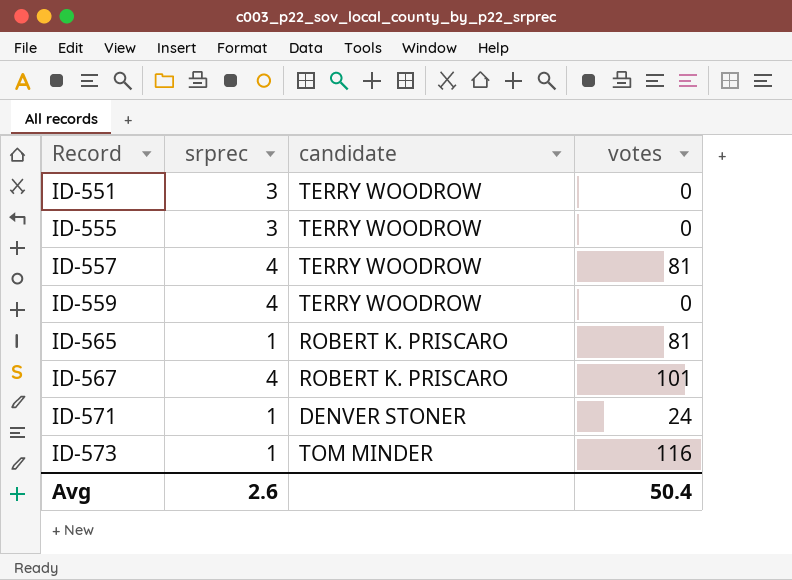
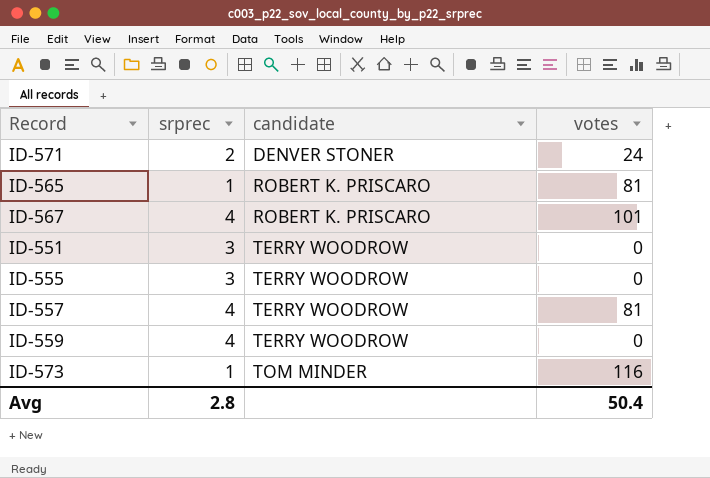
row order: Record ascending -> candidate ascending
ID-571 | srprec: 1 -> 2
Avg | srprec: 2.6 -> 2.8

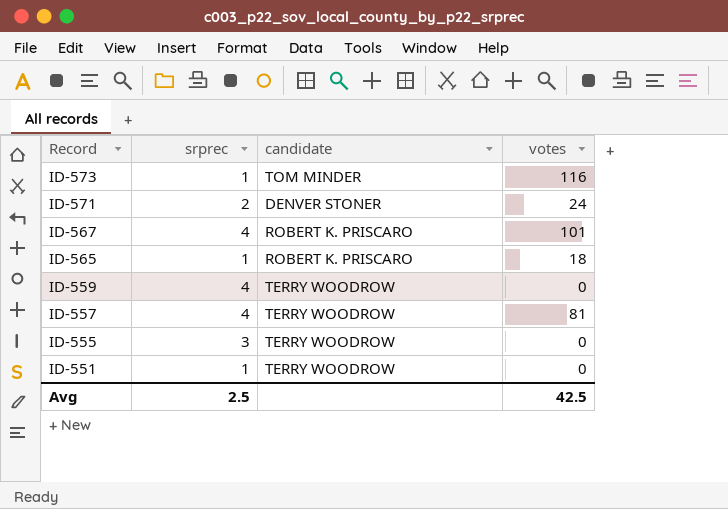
row order: candidate ascending -> Record descending
ID-565 | votes: 81 -> 18
ID-551 | srprec: 3 -> 1
Avg | srprec: 2.8 -> 2.5
Avg | votes: 50.4 -> 42.5

